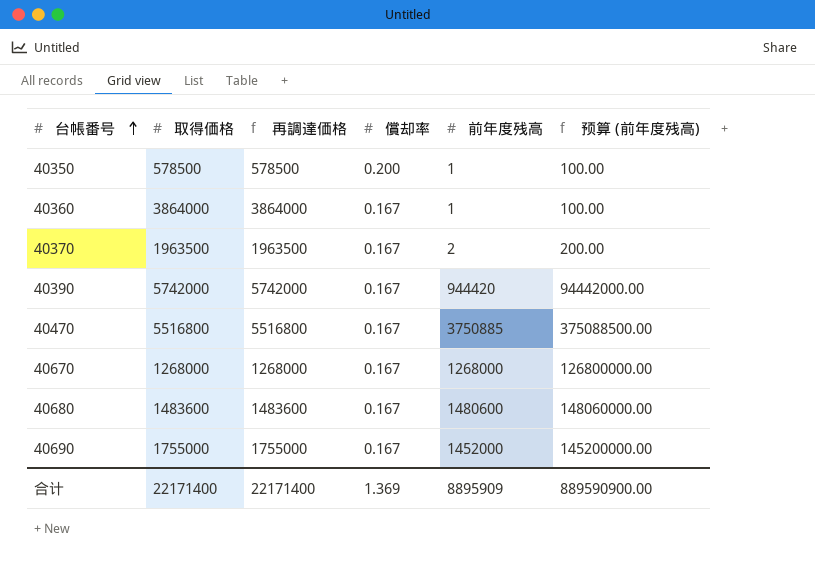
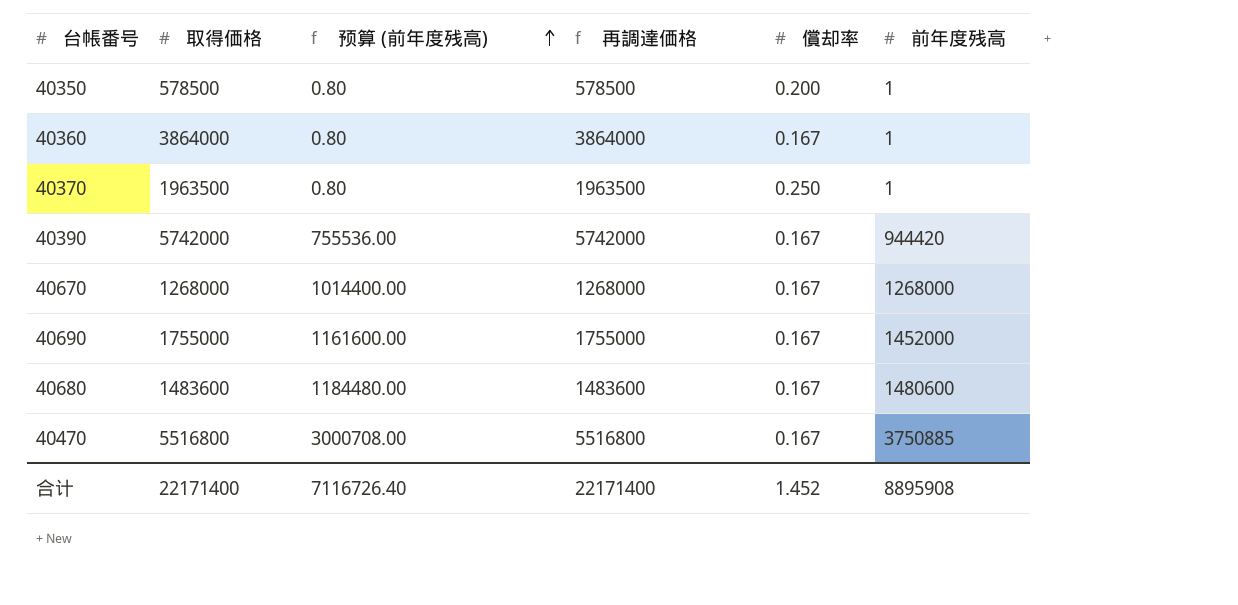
row order: 台帳番号 ascending -> 预算 (前年度残高) ascending
column 预算 (前年度残高) | formula: [前年度残高] * 100 -> [前年度残高] * 0.8
column 预算 (前年度残高) | position: 6 -> 3
40370 | 償却率: 0.167 -> 0.250
40370 | 前年度残高: 2 -> 1
合计 | 预算 (前年度残高): 889590900.00 -> 7116726.40
合计 | 償却率: 1.369 -> 1.452
合计 | 前年度残高: 8895909 -> 8895908

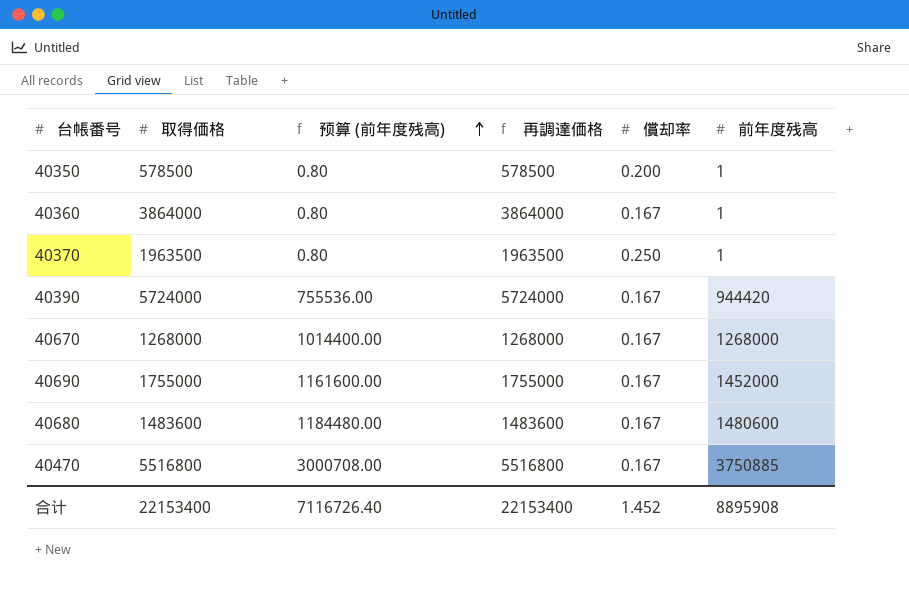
40390 | 取得価格: 5742000 -> 5724000
40390 | 再調達価格: 5742000 -> 5724000
合计 | 取得価格: 22171400 -> 22153400
合计 | 再調達価格: 22171400 -> 22153400

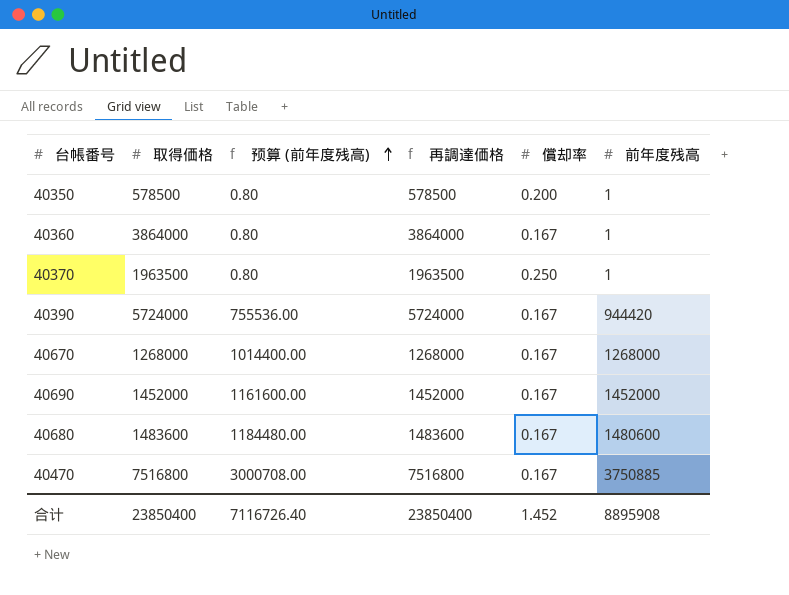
40690 | 取得価格: 1755000 -> 1452000
40690 | 再調達価格: 1755000 -> 1452000
40470 | 取得価格: 5516800 -> 7516800
40470 | 再調達価格: 5516800 -> 7516800
合计 | 取得価格: 22153400 -> 23850400
合计 | 再調達価格: 22153400 -> 23850400

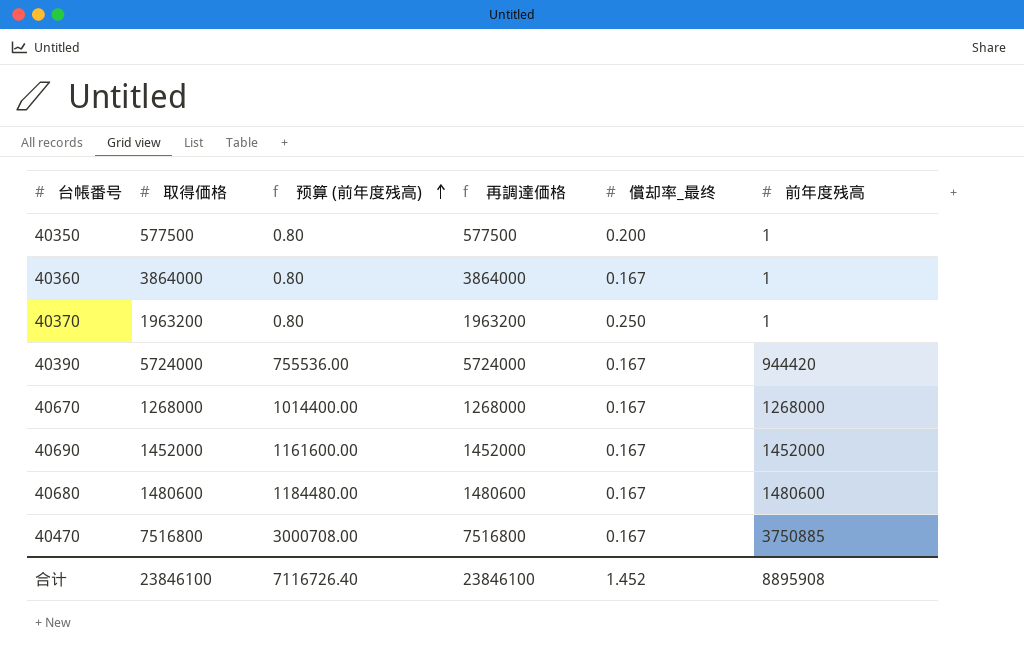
column name: 償却率 -> 償却率_最终
40350 | 取得価格: 578500 -> 577500
40350 | 再調達価格: 578500 -> 577500
40370 | 取得価格: 1963500 -> 1963200
40370 | 再調達価格: 1963500 -> 1963200
40680 | 取得価格: 1483600 -> 1480600
40680 | 再調達価格: 1483600 -> 1480600
合计 | 取得価格: 23850400 -> 23846100
合计 | 再調達価格: 23850400 -> 23846100

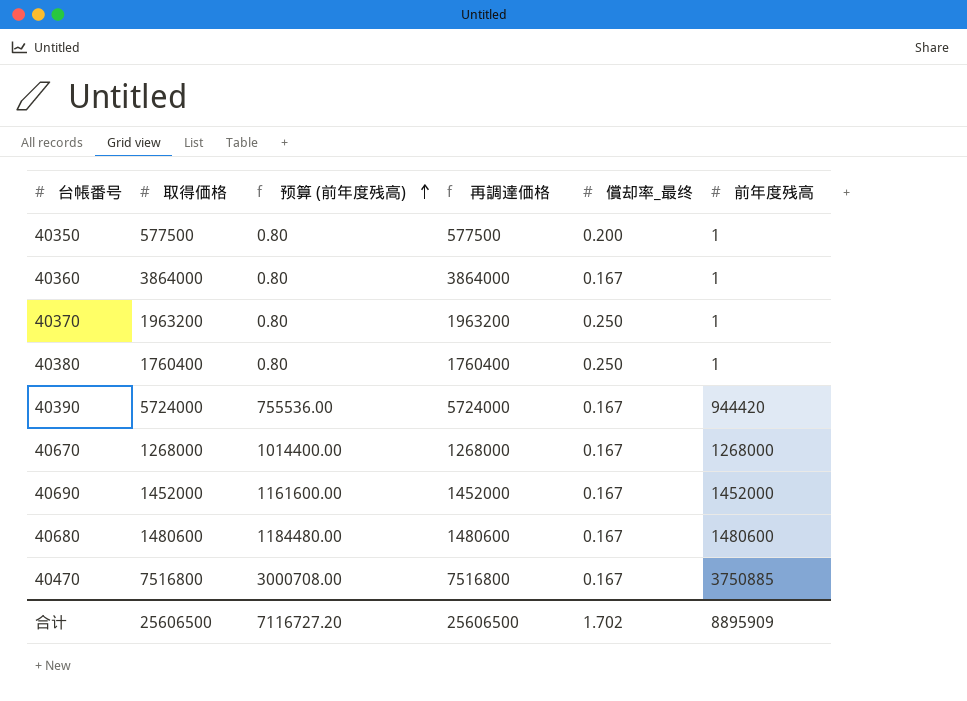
row 40380: none -> 1760400 | 0.80 | 1760400 | 0.250 | 1
合计 | 取得価格: 23846100 -> 25606500
合计 | 预算 (前年度残高): 7116726.40 -> 7116727.20
合计 | 再調達価格: 23846100 -> 25606500
合计 | 償却率_最终: 1.452 -> 1.702
合计 | 前年度残高: 8895908 -> 8895909

